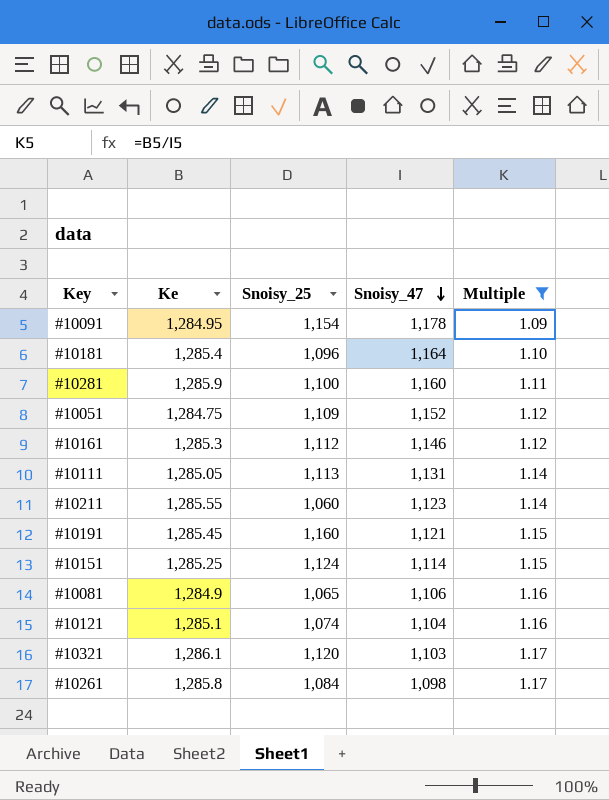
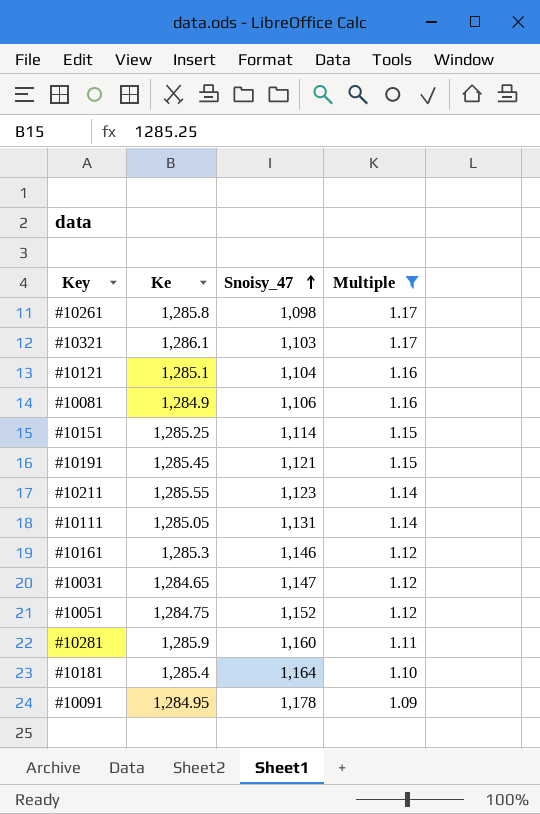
row order: Snoisy_47 descending -> Snoisy_47 ascending
column Snoisy_25 | position: 3 -> none
row #10031: none -> 1,284.65 | 1,147 | 1.12

